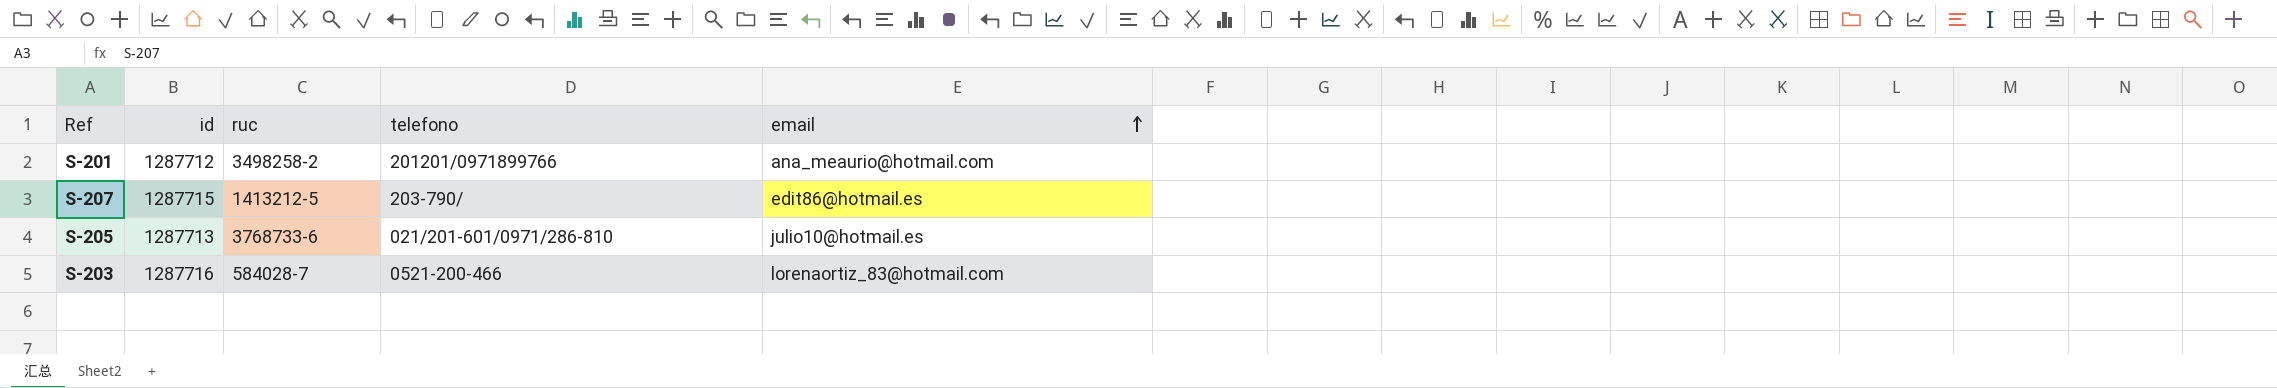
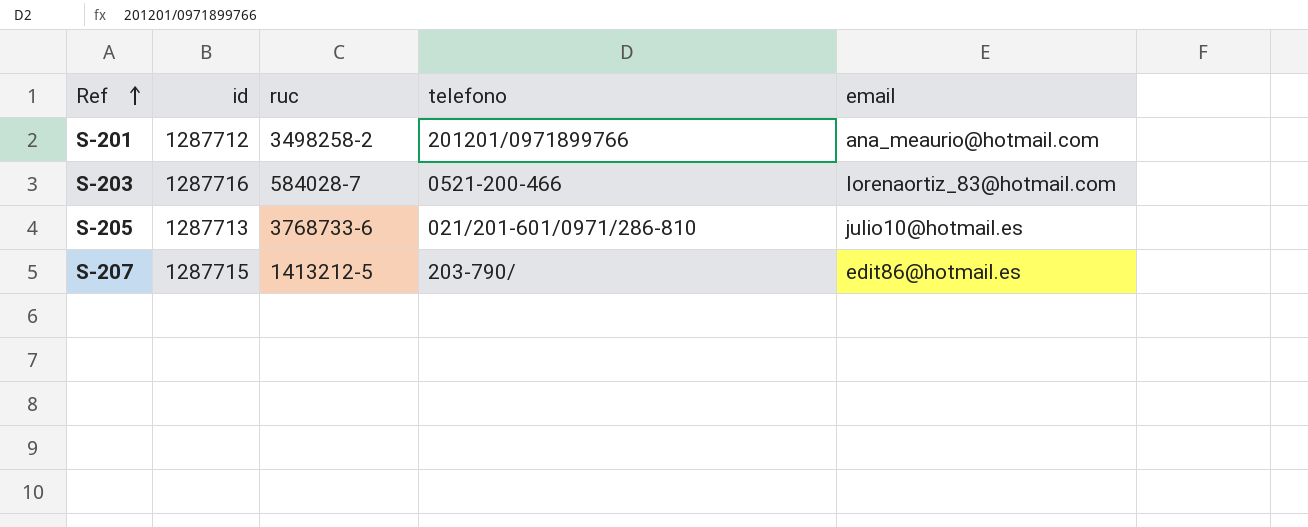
row order: email ascending -> Ref ascending

